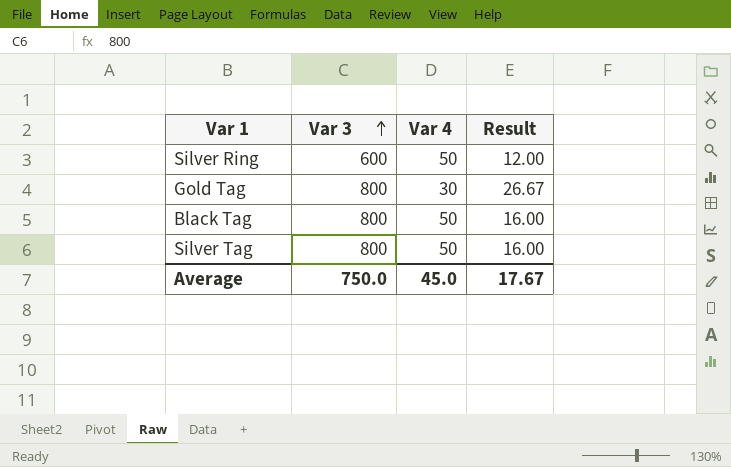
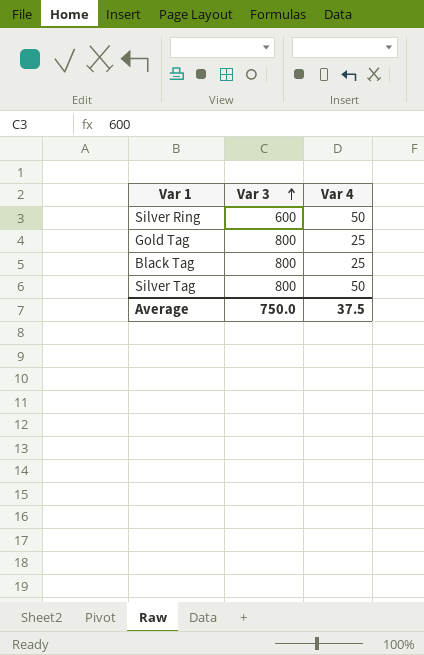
column Result | formula: [Var 3] / [Var 4] -> none
Gold Tag | Var 4: 30 -> 25
Black Tag | Var 4: 50 -> 25
Average | Var 4: 45.0 -> 37.5

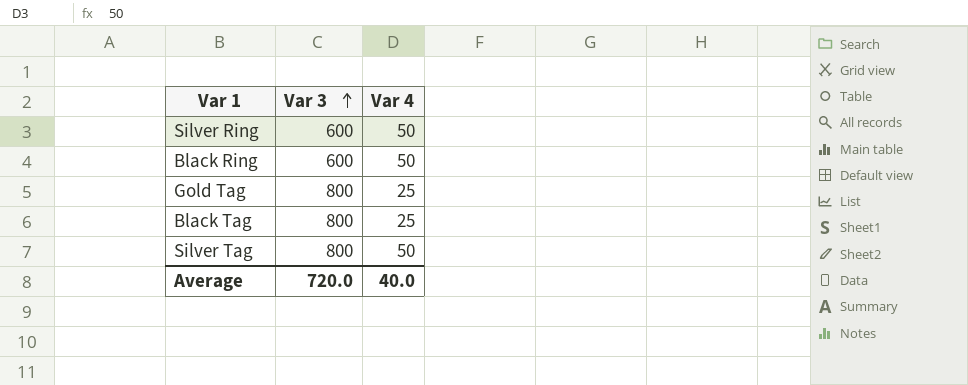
row Black Ring: none -> 600 | 50
Average | Var 3: 750.0 -> 720.0
Average | Var 4: 37.5 -> 40.0

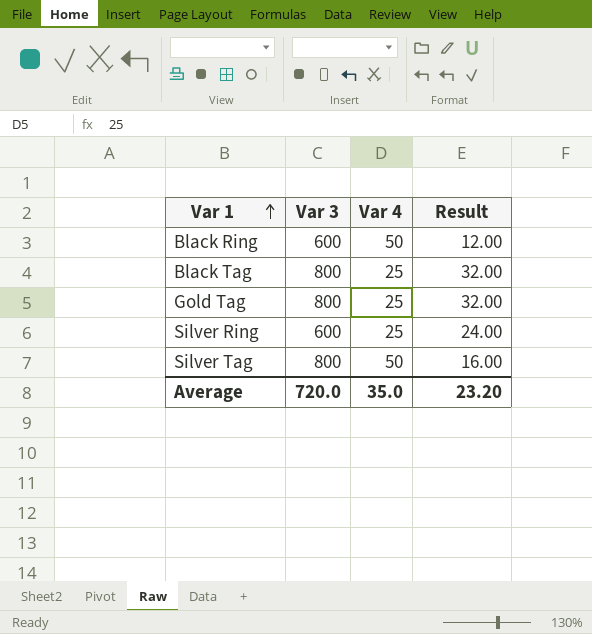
row order: Var 3 ascending -> Var 1 ascending
column Result | formula: none -> [Var 3] / [Var 4]
Silver Ring | Var 4: 50 -> 25
Average | Var 4: 40.0 -> 35.0

